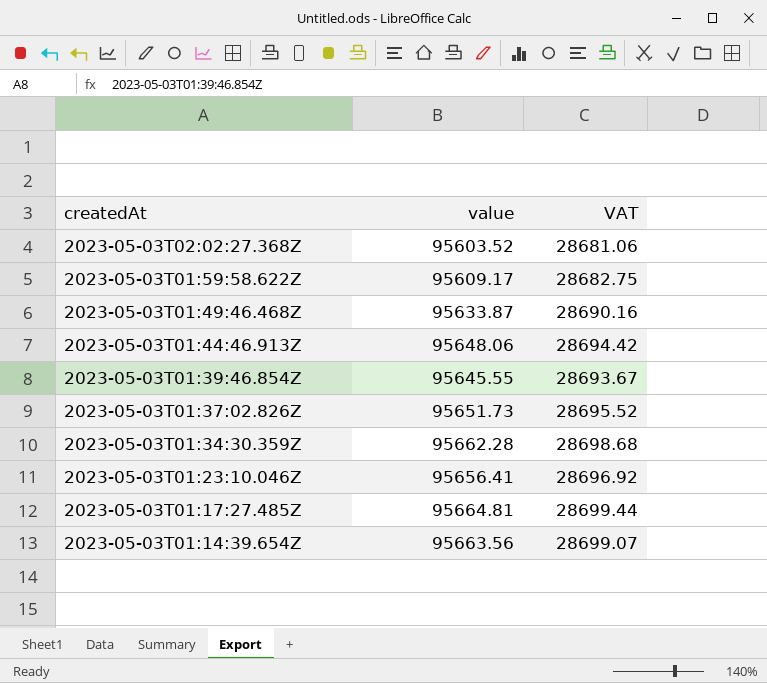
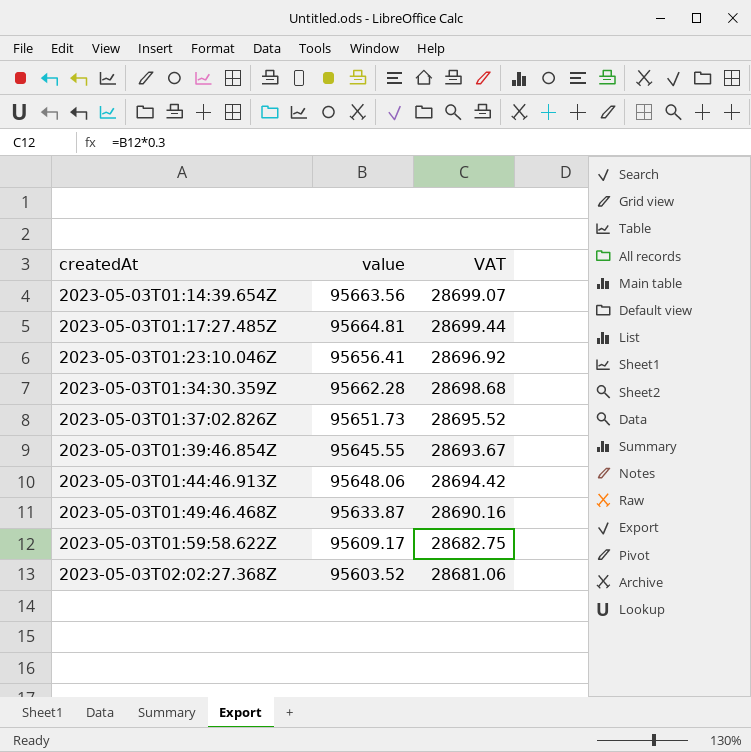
row order: createdAt descending -> createdAt ascending

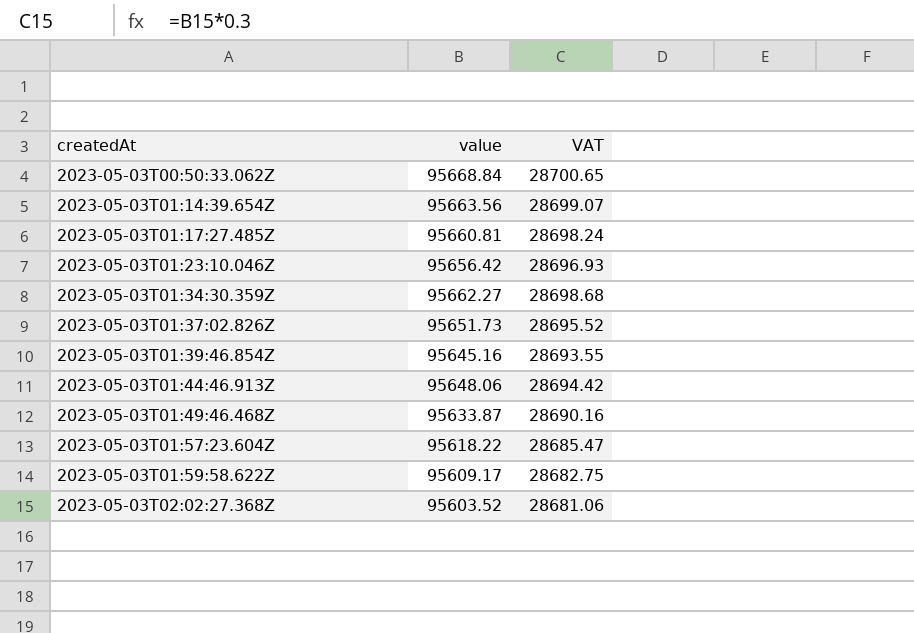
row 2023-05-03T00:50:33.062Z: none -> 95668.84 | 28700.65
2023-05-03T01:17:27.485Z | value: 95664.81 -> 95660.81
2023-05-03T01:17:27.485Z | VAT: 28699.44 -> 28698.24
2023-05-03T01:23:10.046Z | value: 95656.41 -> 95656.42
2023-05-03T01:23:10.046Z | VAT: 28696.92 -> 28696.93
2023-05-03T01:34:30.359Z | value: 95662.28 -> 95662.27
2023-05-03T01:39:46.854Z | value: 95645.55 -> 95645.16
2023-05-03T01:39:46.854Z | VAT: 28693.67 -> 28693.55
row 2023-05-03T01:57:23.604Z: none -> 95618.22 | 28685.47

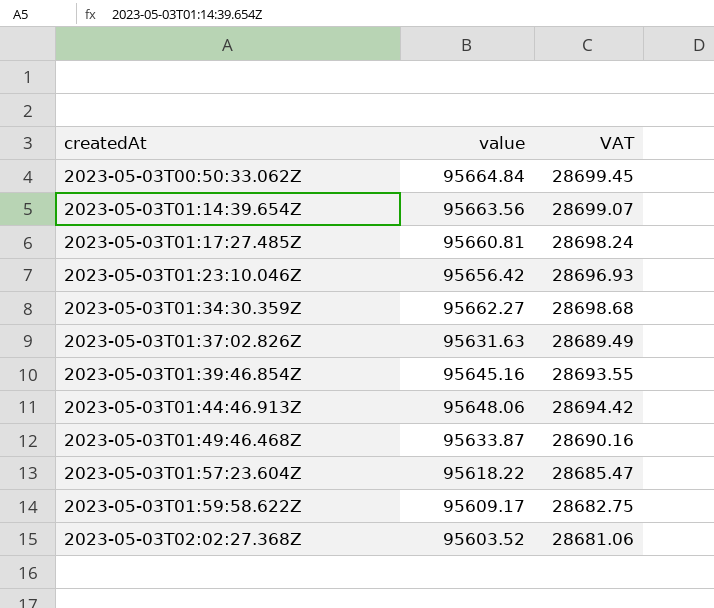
2023-05-03T00:50:33.062Z | value: 95668.84 -> 95664.84
2023-05-03T00:50:33.062Z | VAT: 28700.65 -> 28699.45
2023-05-03T01:37:02.826Z | value: 95651.73 -> 95631.63
2023-05-03T01:37:02.826Z | VAT: 28695.52 -> 28689.49

